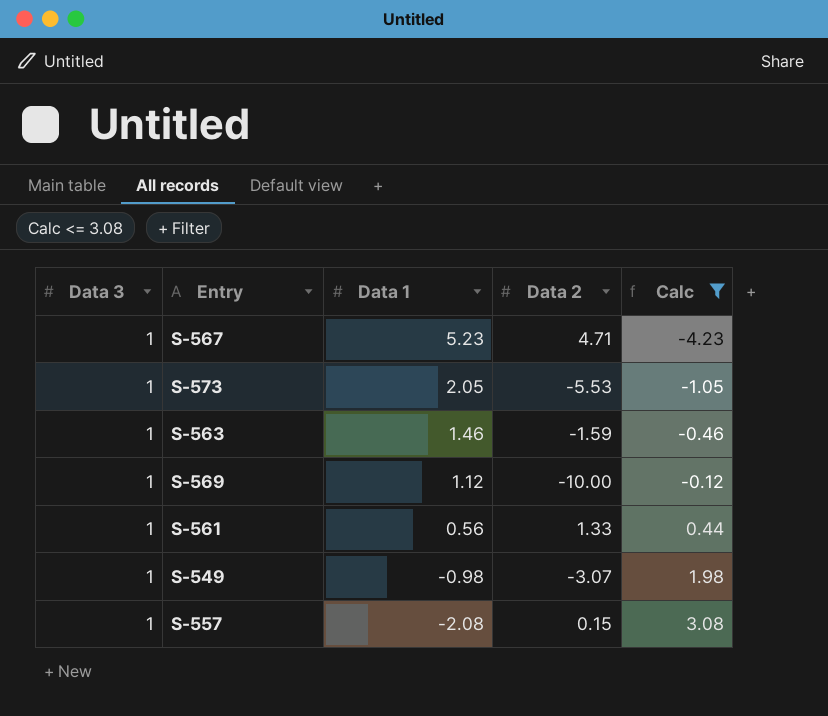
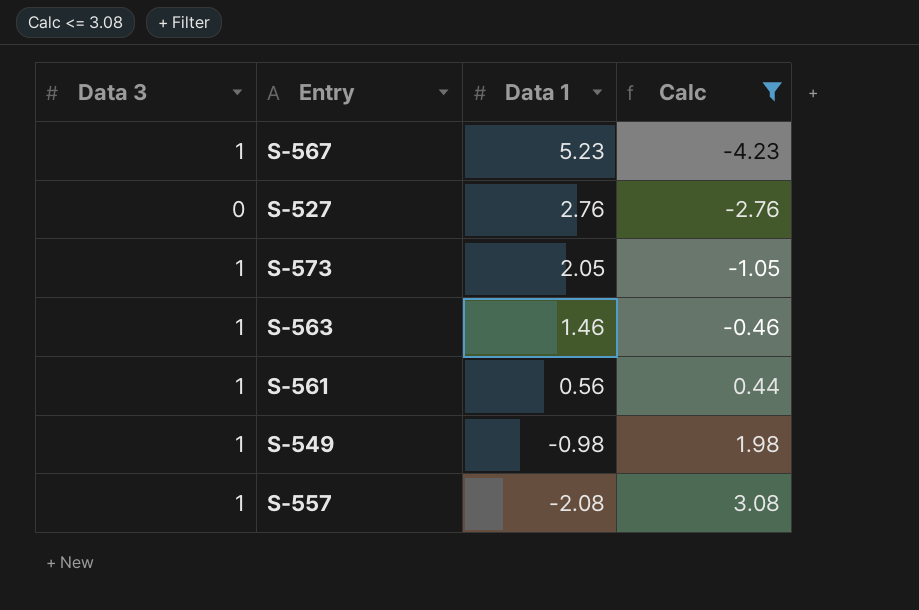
column Data 2 | position: 4 -> none
row S-569: 1 | 1.12 | -10.00 | -0.12 -> none
row S-527: none -> 0 | 2.76 | -2.76

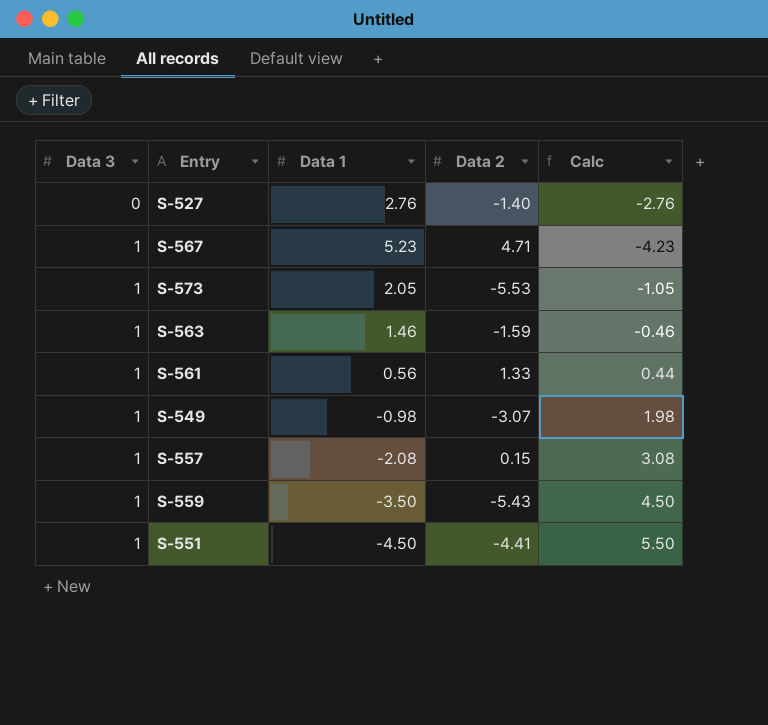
filter: Calc <= 3.08 -> none
row order: Data 1 descending -> Data 3 ascending
column Data 2 | position: none -> 4

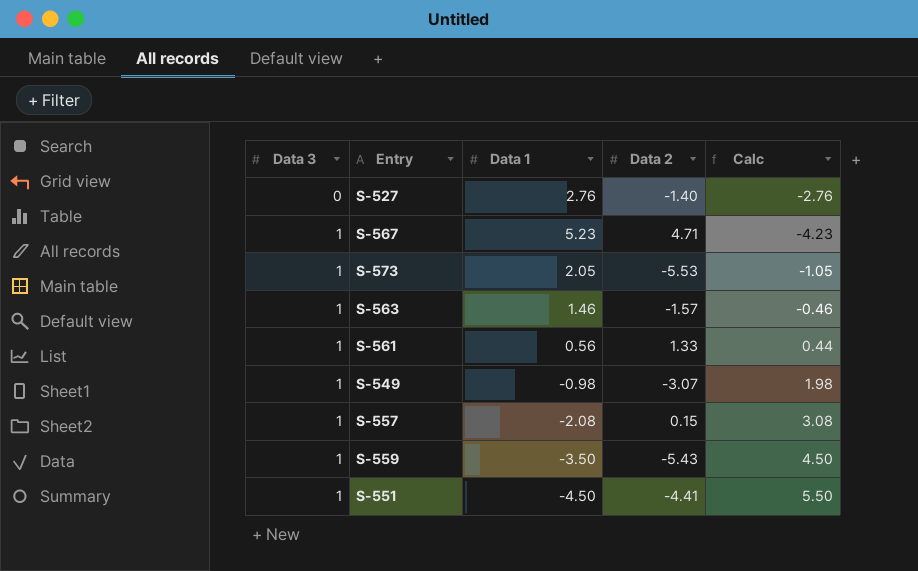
S-563 | Data 2: -1.59 -> -1.57

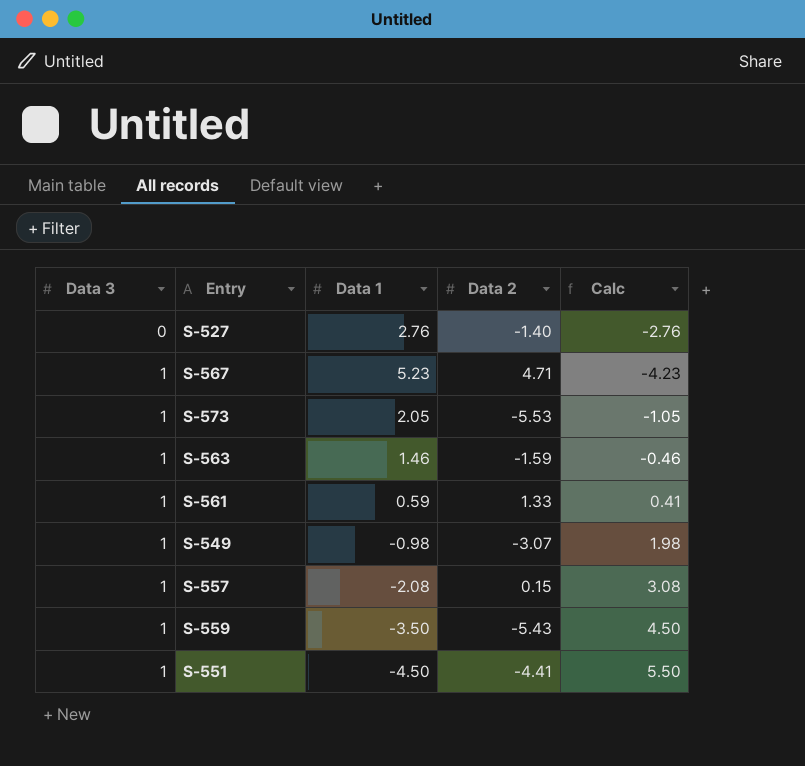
S-563 | Data 2: -1.57 -> -1.59
S-561 | Data 1: 0.56 -> 0.59
S-561 | Calc: 0.44 -> 0.41

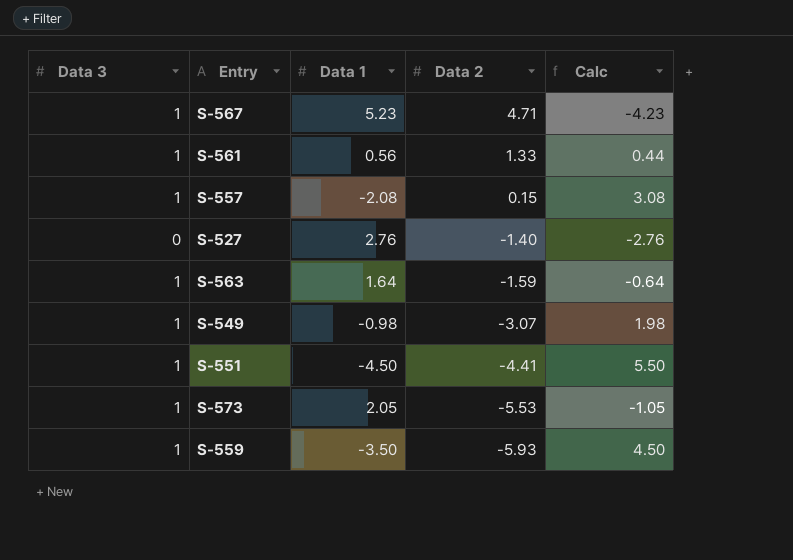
row order: Data 3 ascending -> Data 2 descending
S-561 | Data 1: 0.59 -> 0.56
S-561 | Calc: 0.41 -> 0.44
S-563 | Data 1: 1.46 -> 1.64
S-563 | Calc: -0.46 -> -0.64
S-559 | Data 2: -5.43 -> -5.93

